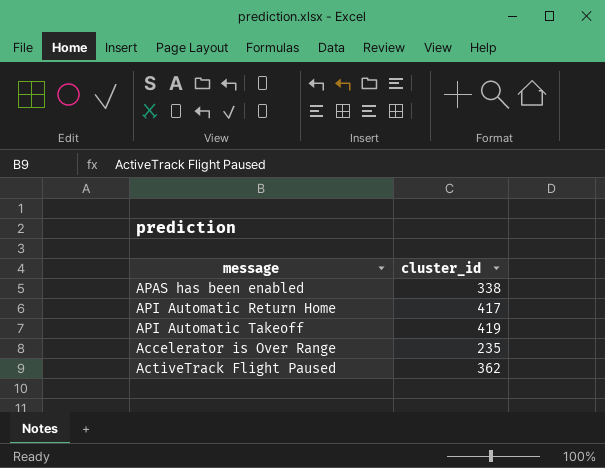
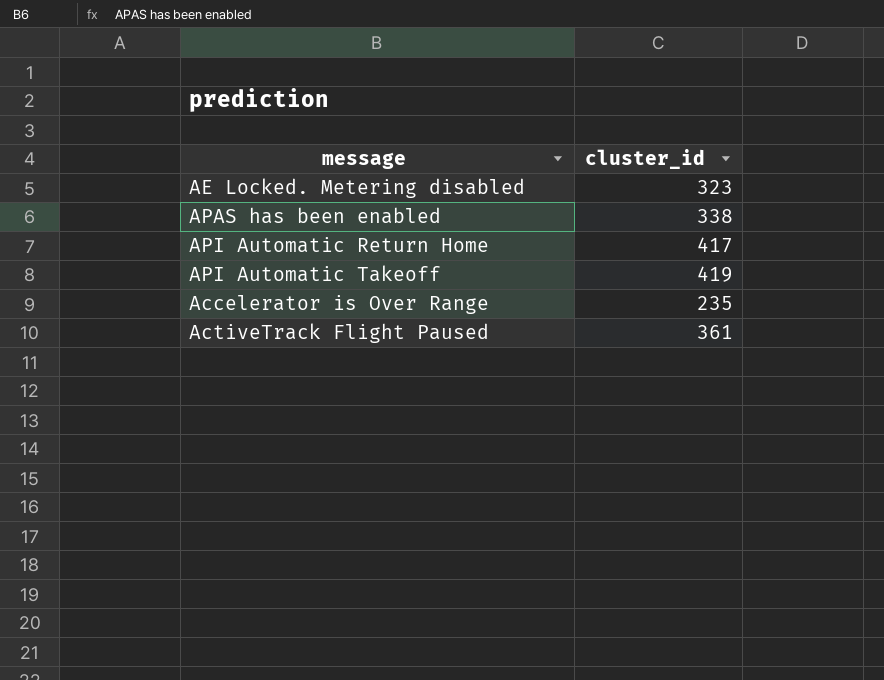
row AE Locked. Metering disabled: none -> 323
ActiveTrack Flight Paused | cluster_id: 362 -> 361

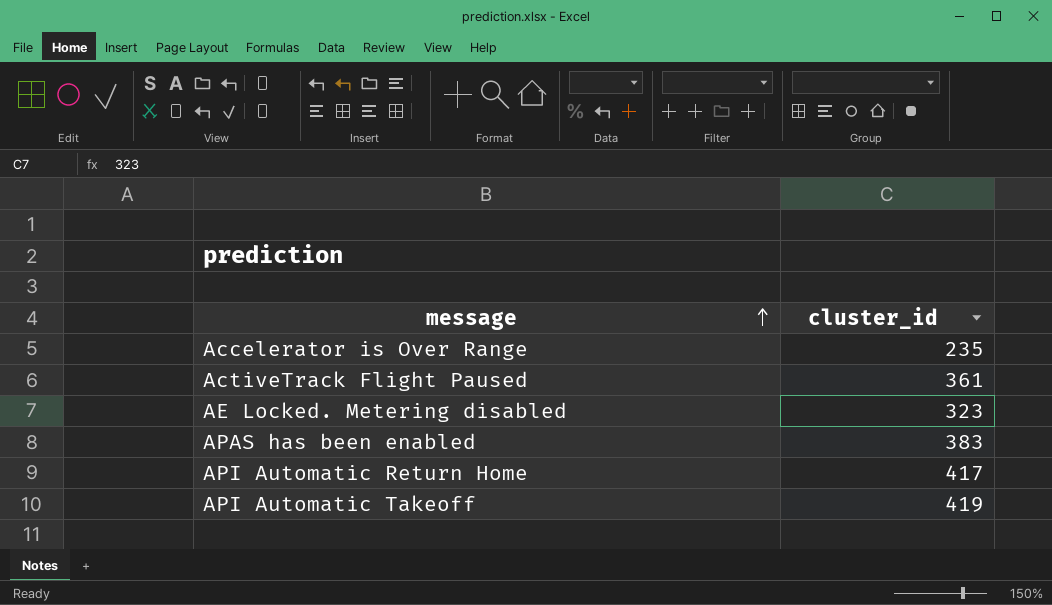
row order: none -> message ascending
APAS has been enabled | cluster_id: 338 -> 383

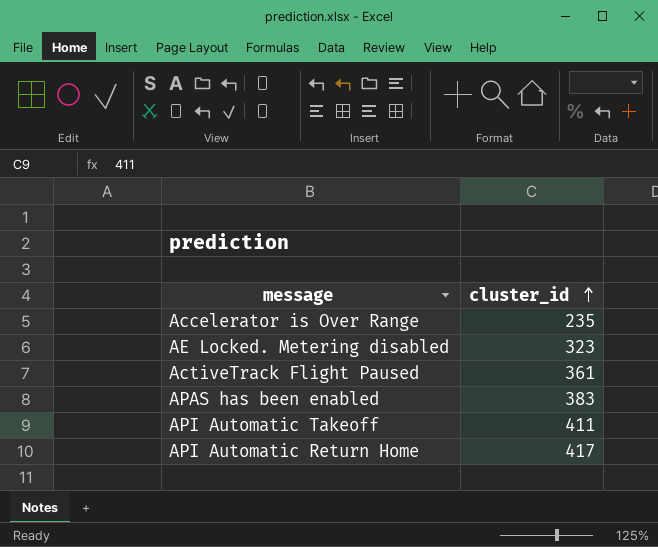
row order: message ascending -> cluster_id ascending
API Automatic Takeoff | cluster_id: 419 -> 411

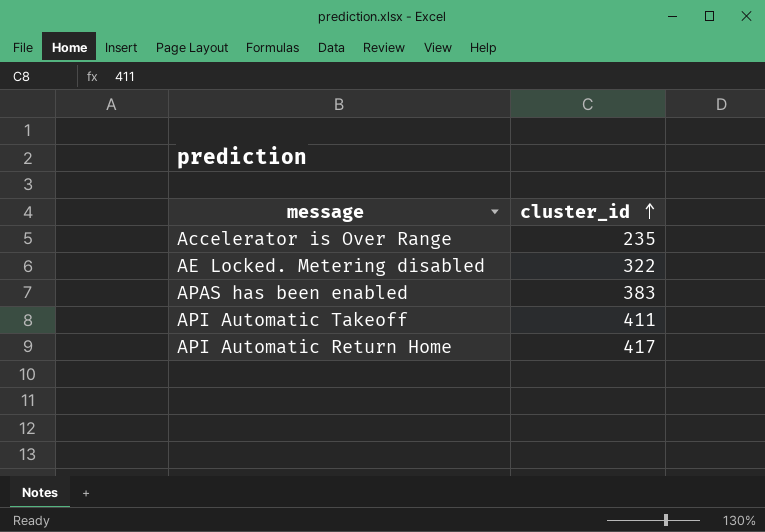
row ActiveTrack Flight Paused: 361 -> none
AE Locked. Metering disabled | cluster_id: 323 -> 322

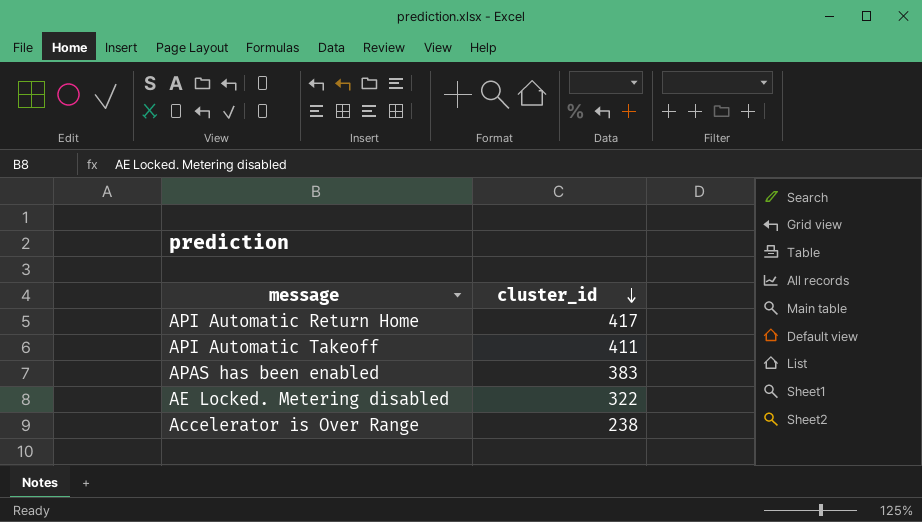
row order: cluster_id ascending -> cluster_id descending
Accelerator is Over Range | cluster_id: 235 -> 238

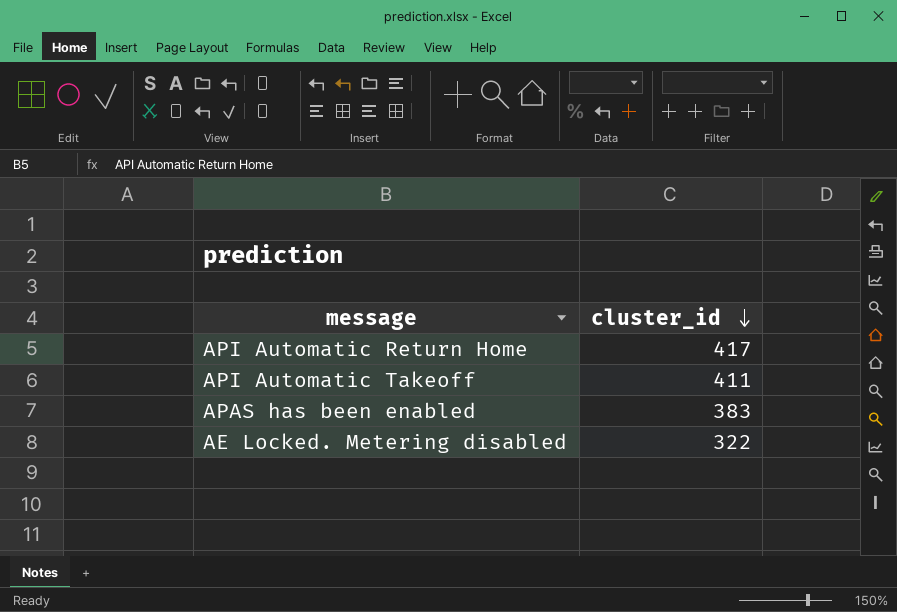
row Accelerator is Over Range: 238 -> none

